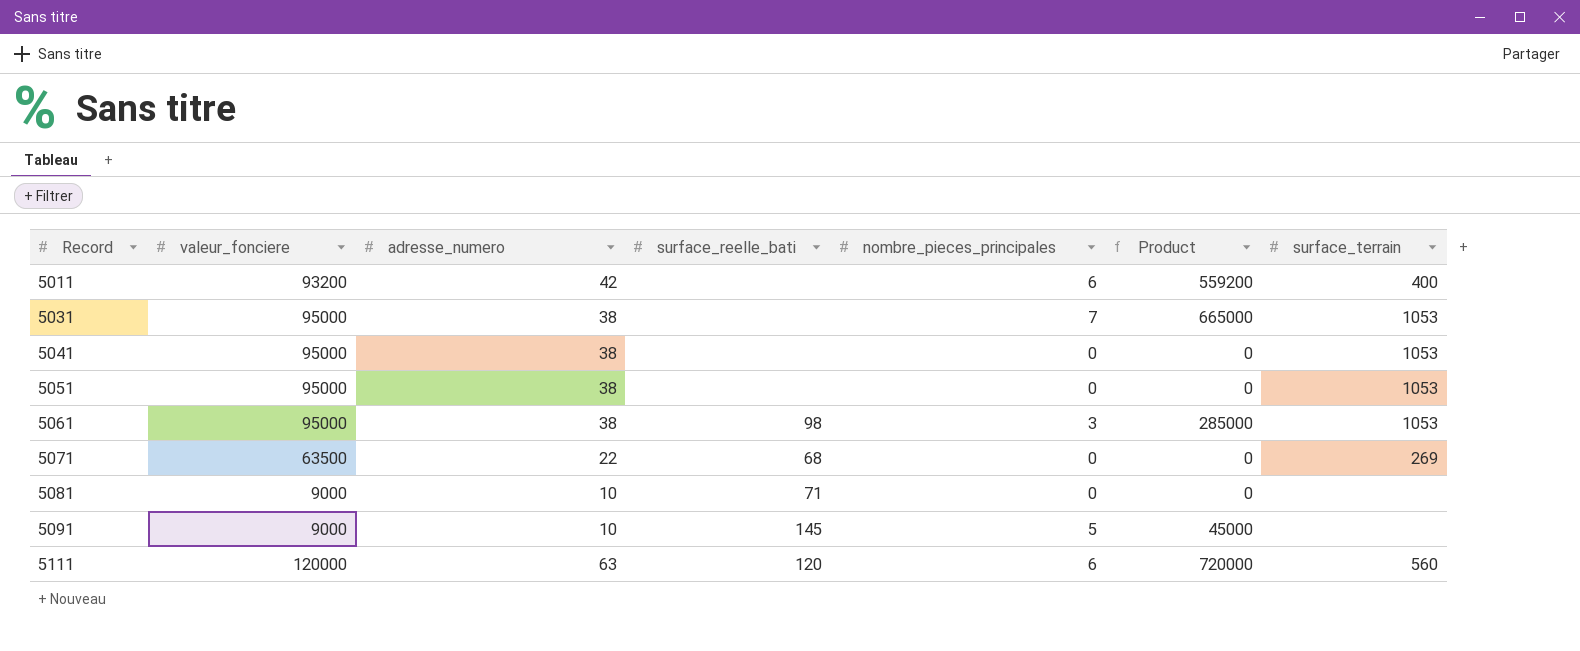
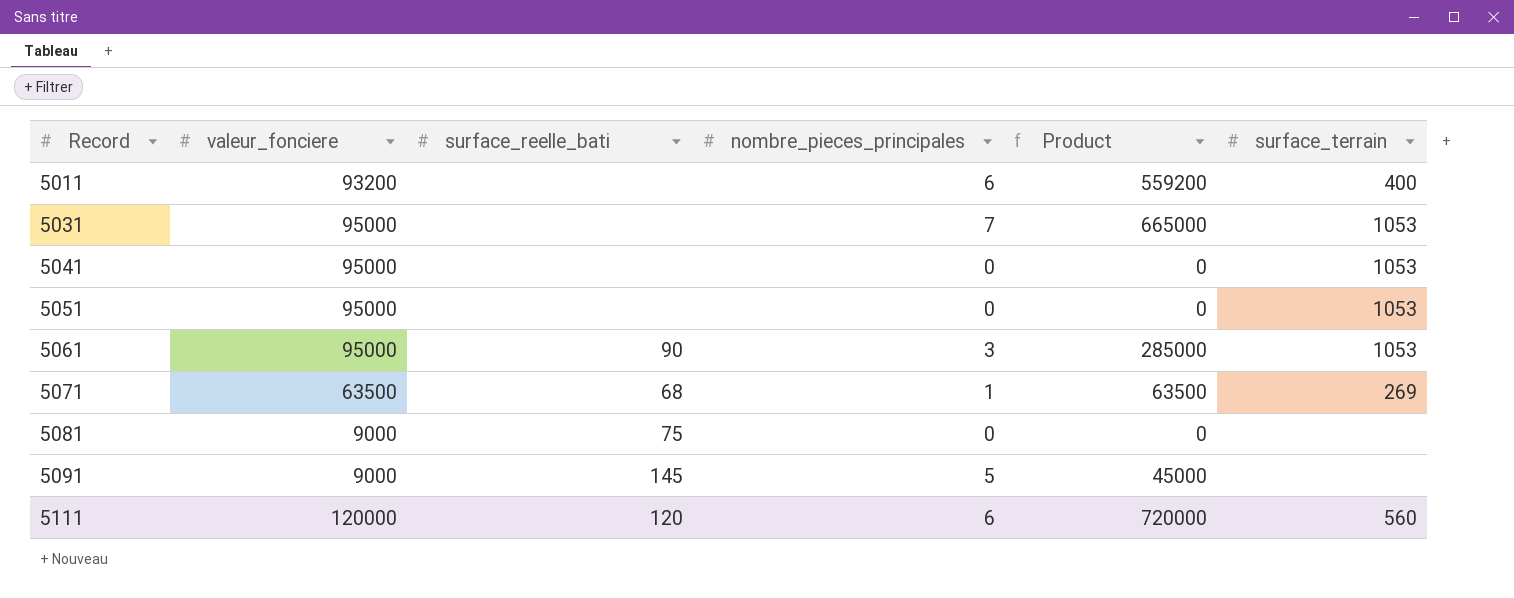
column adresse_numero | position: 3 -> none
5061 | surface_reelle_bati: 98 -> 90
5071 | nombre_pieces_principales: 0 -> 1
5071 | Product: 0 -> 63500
5081 | surface_reelle_bati: 71 -> 75

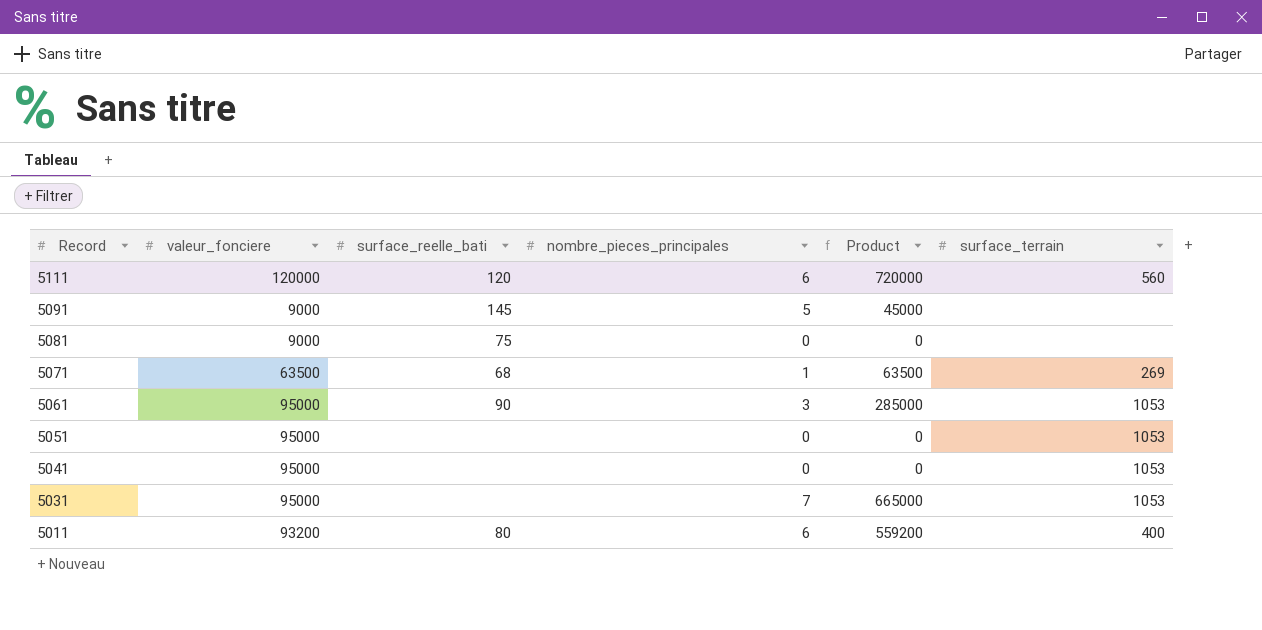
row order: Record ascending -> Record descending
5011 | surface_reelle_bati: none -> 80

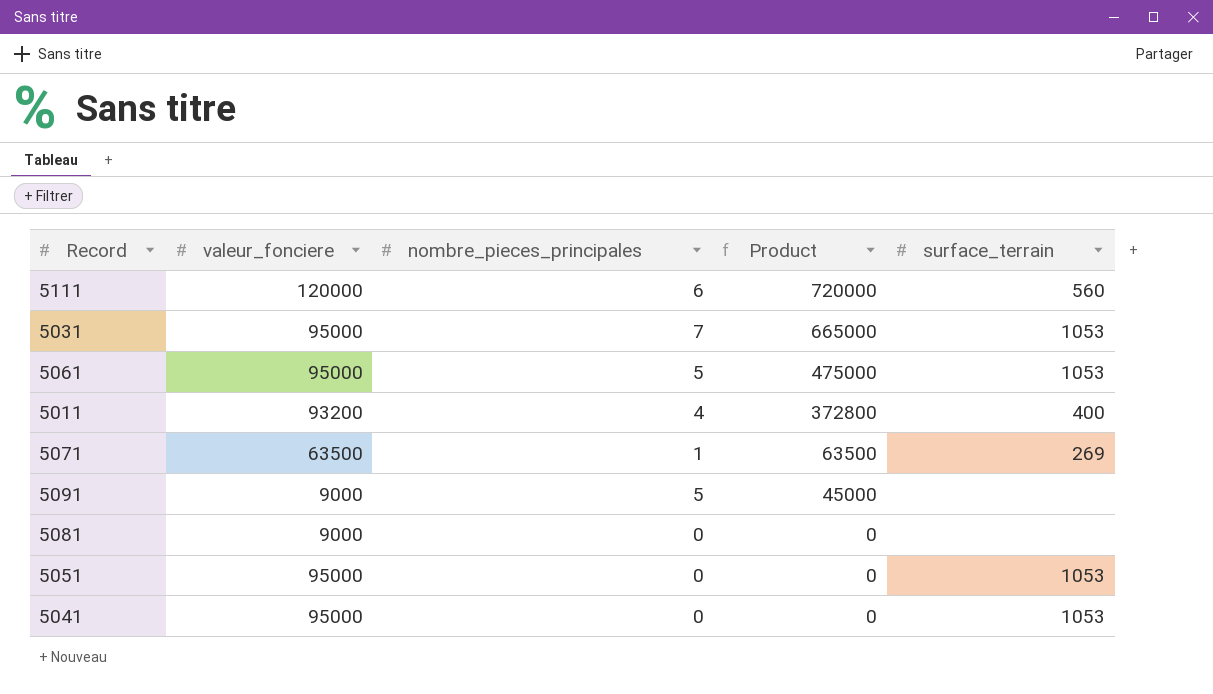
row order: Record descending -> Product descending
column surface_reelle_bati | position: 3 -> none
5061 | nombre_pieces_principales: 3 -> 5
5061 | Product: 285000 -> 475000
5011 | nombre_pieces_principales: 6 -> 4
5011 | Product: 559200 -> 372800

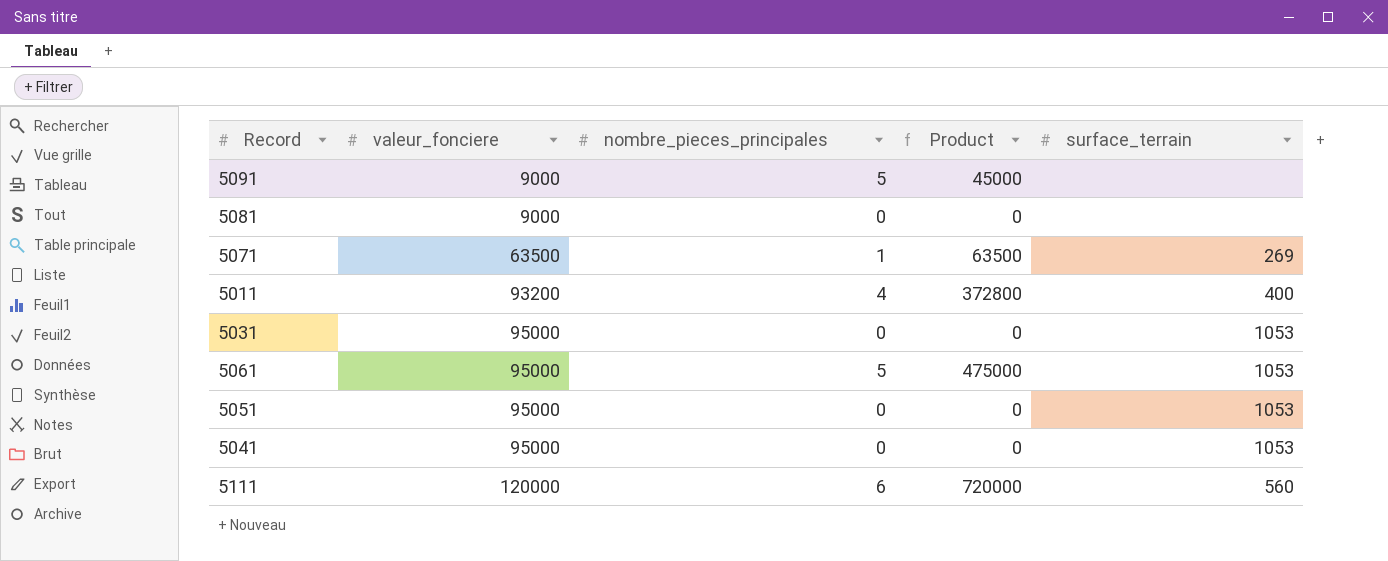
row order: Product descending -> valeur_fonciere ascending
5031 | nombre_pieces_principales: 7 -> 0
5031 | Product: 665000 -> 0

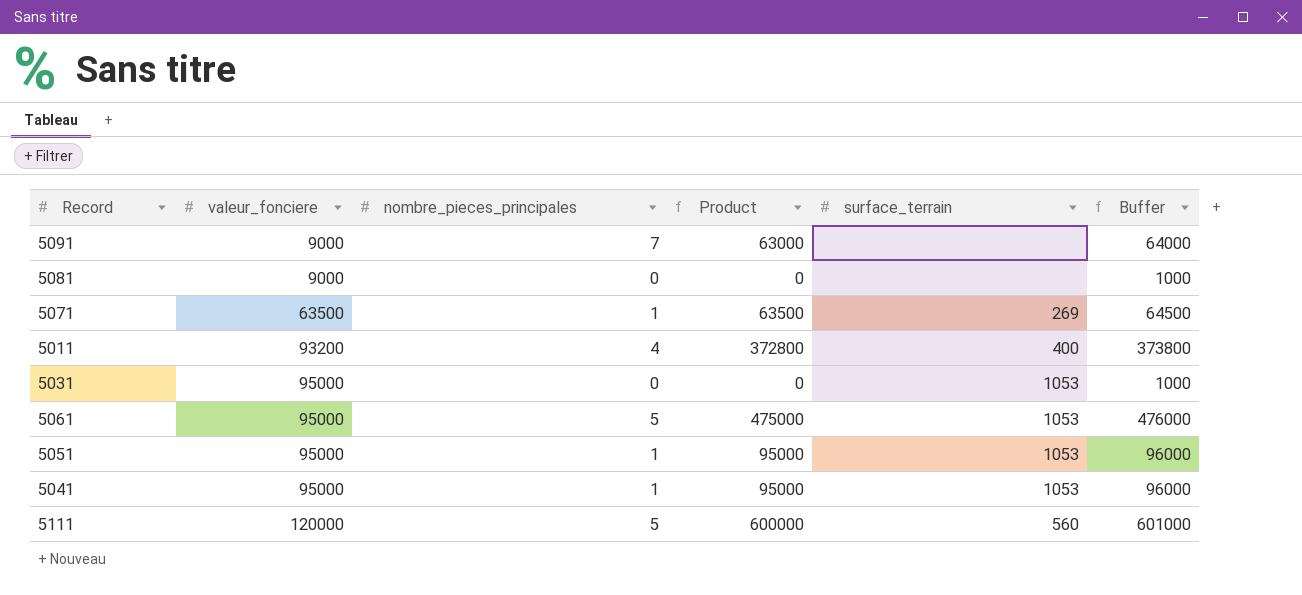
column Buffer | formula: none -> [Product] + 1000
5091 | nombre_pieces_principales: 5 -> 7
5091 | Product: 45000 -> 63000
5051 | nombre_pieces_principales: 0 -> 1
5051 | Product: 0 -> 95000
5041 | nombre_pieces_principales: 0 -> 1
5041 | Product: 0 -> 95000
5111 | nombre_pieces_principales: 6 -> 5
5111 | Product: 720000 -> 600000

